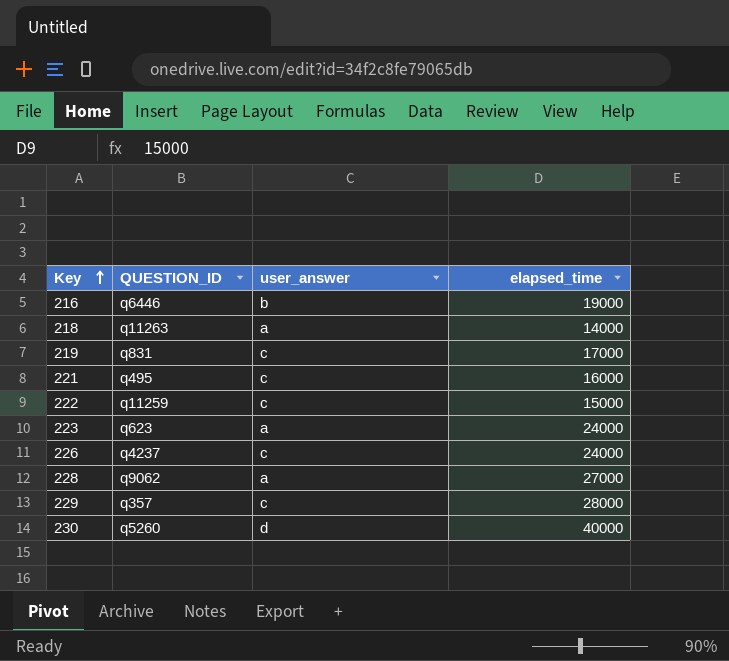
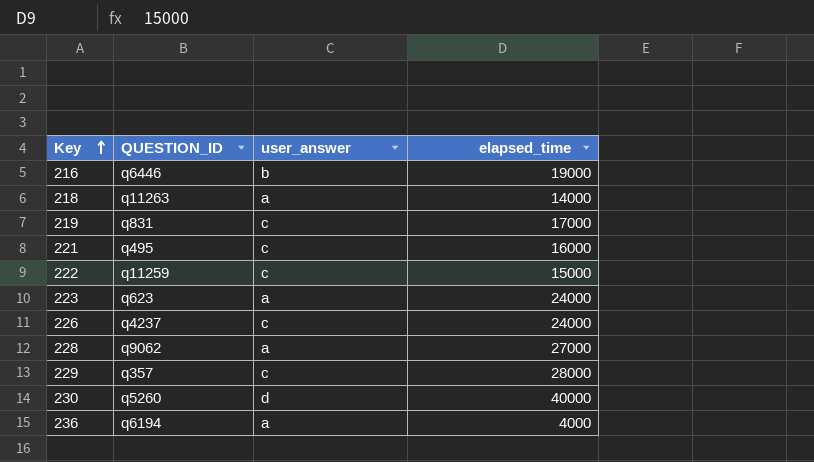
row 236: none -> q6194 | a | 4000

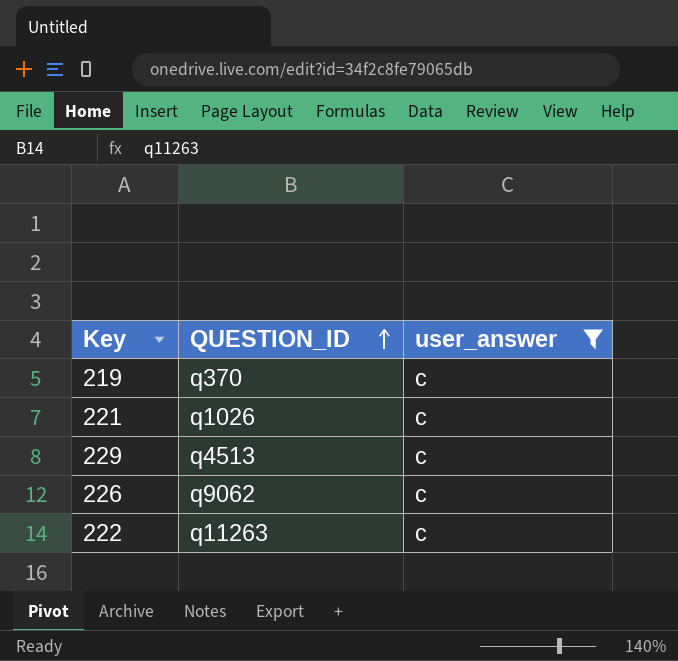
filter: none -> user_answer = c
row order: Key ascending -> QUESTION_ID ascending
column elapsed_time | position: 4 -> none
219 | QUESTION_ID: q831 -> q370
221 | QUESTION_ID: q495 -> q1026
229 | QUESTION_ID: q357 -> q4513
226 | QUESTION_ID: q4237 -> q9062
222 | QUESTION_ID: q11259 -> q11263

